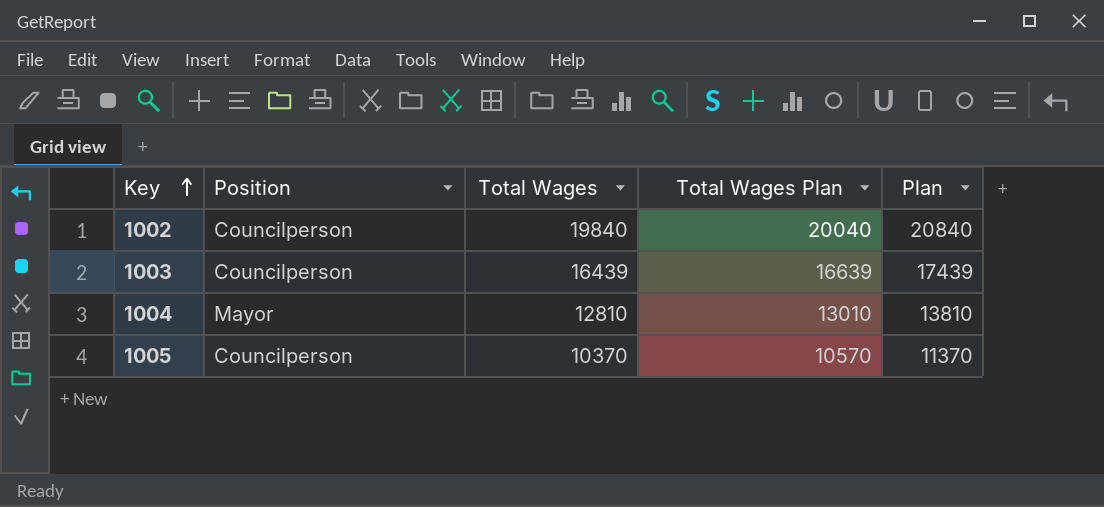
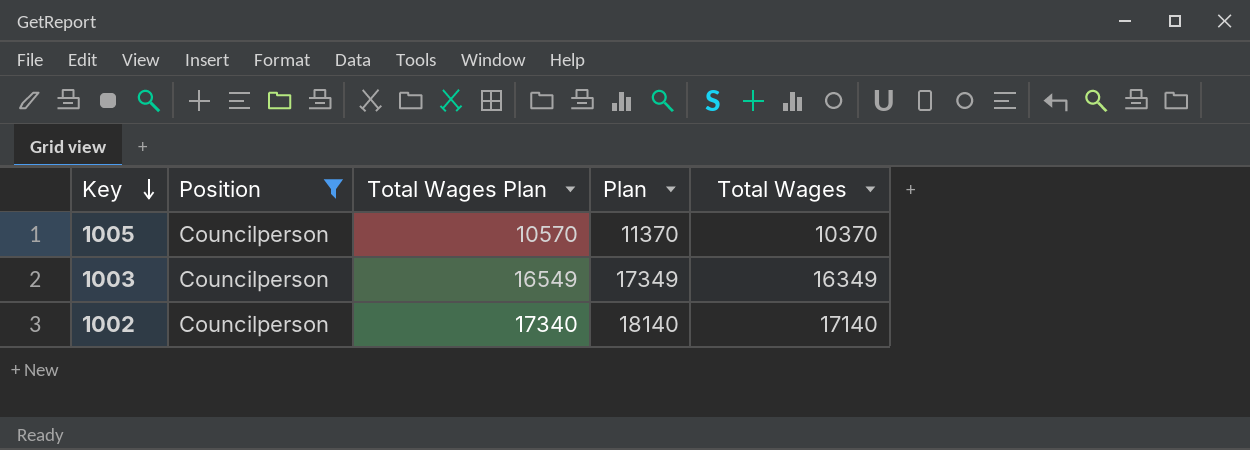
filter: none -> Position = Councilperson
row order: Key ascending -> Key descending
column Total Wages | position: 3 -> 5
1003 | Total Wages Plan: 16639 -> 16549
1003 | Plan: 17439 -> 17349
1003 | Total Wages: 16439 -> 16349
1002 | Total Wages Plan: 20040 -> 17340
1002 | Plan: 20840 -> 18140
1002 | Total Wages: 19840 -> 17140

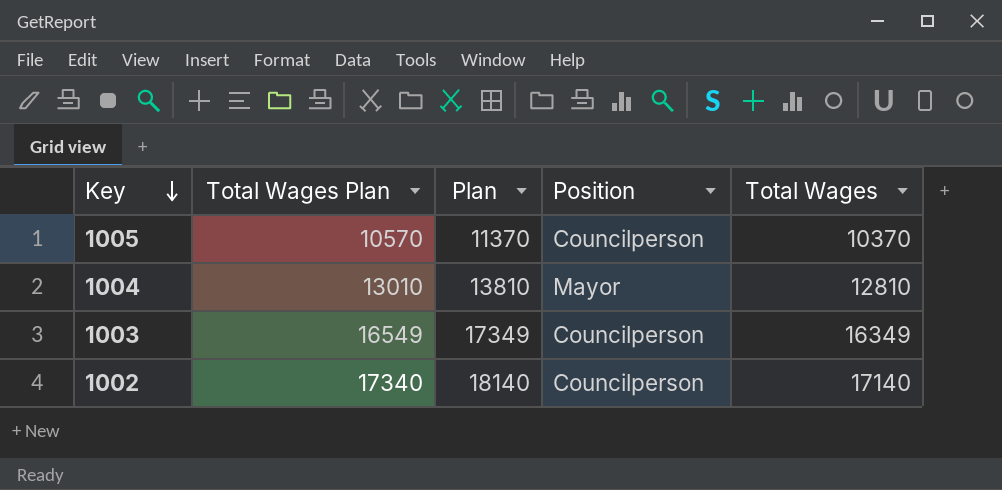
filter: Position = Councilperson -> none
column Position | position: 2 -> 4

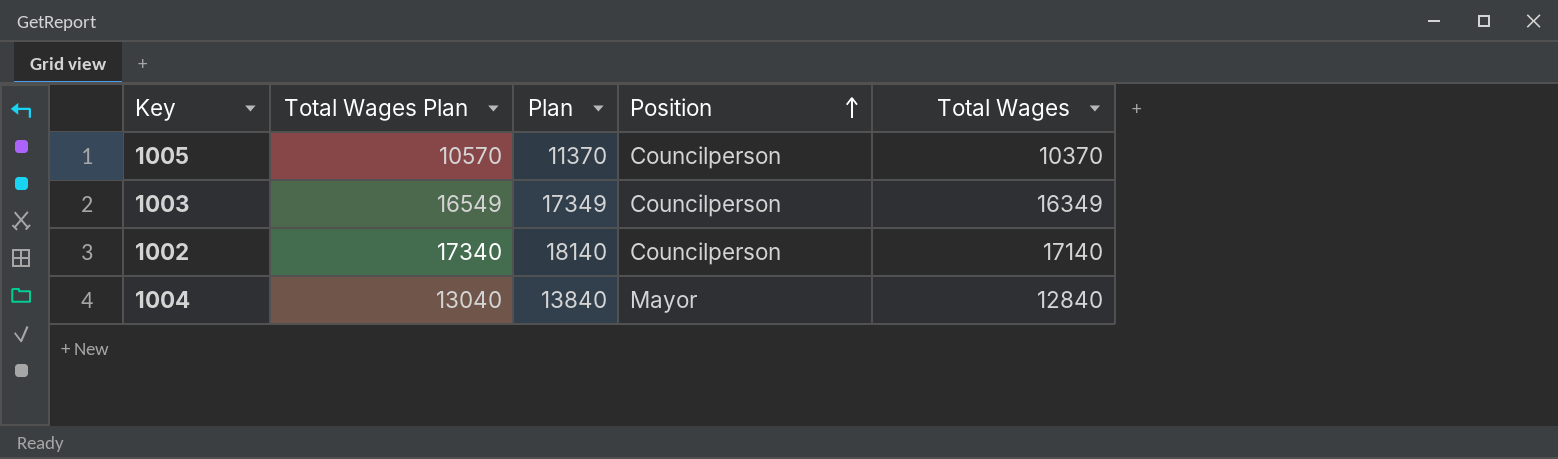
row order: Key descending -> Position ascending
1004 | Total Wages Plan: 13010 -> 13040
1004 | Plan: 13810 -> 13840
1004 | Total Wages: 12810 -> 12840

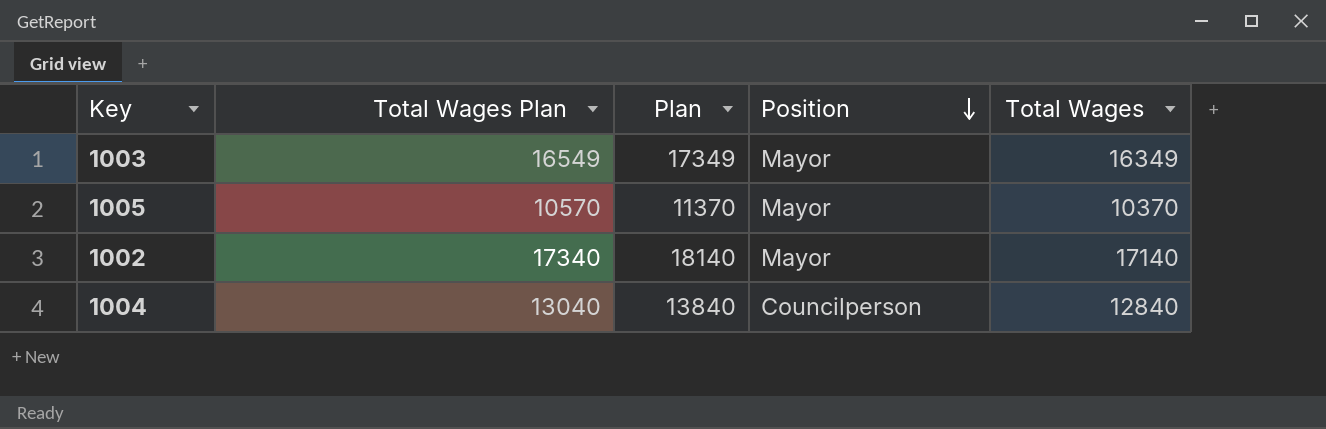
row order: Position ascending -> Position descending
1003 | Position: Councilperson -> Mayor
1005 | Position: Councilperson -> Mayor
1002 | Position: Councilperson -> Mayor
1004 | Position: Mayor -> Councilperson

